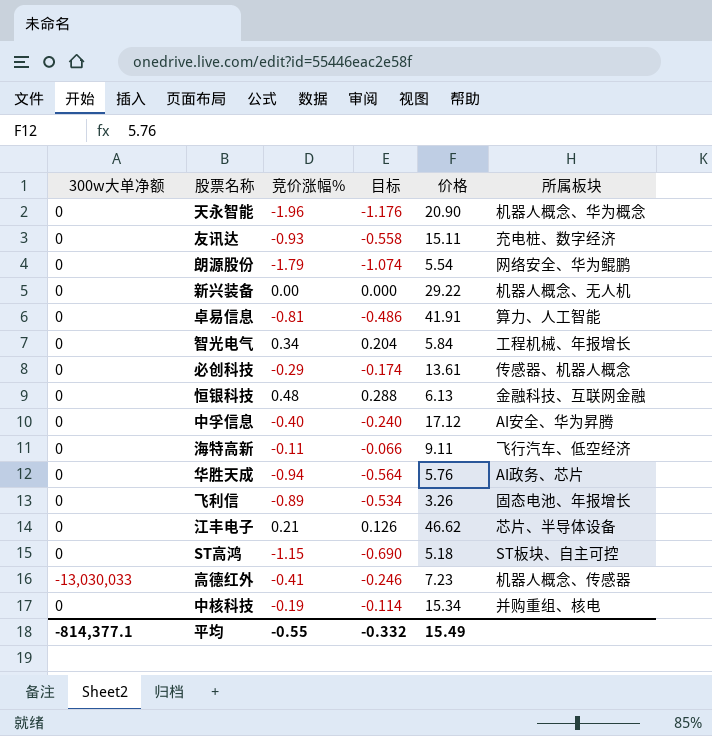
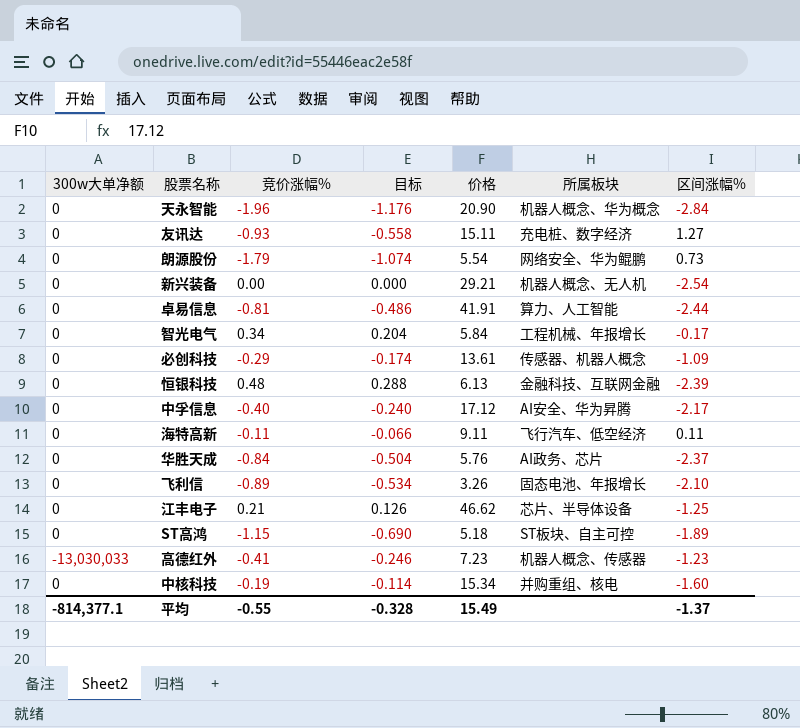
column 区间涨幅% | position: none -> 7
新兴装备 | 价格: 29.22 -> 29.21
华胜天成 | 竞价涨幅%: -0.94 -> -0.84
华胜天成 | 目标: -0.564 -> -0.504
平均 | 目标: -0.332 -> -0.328

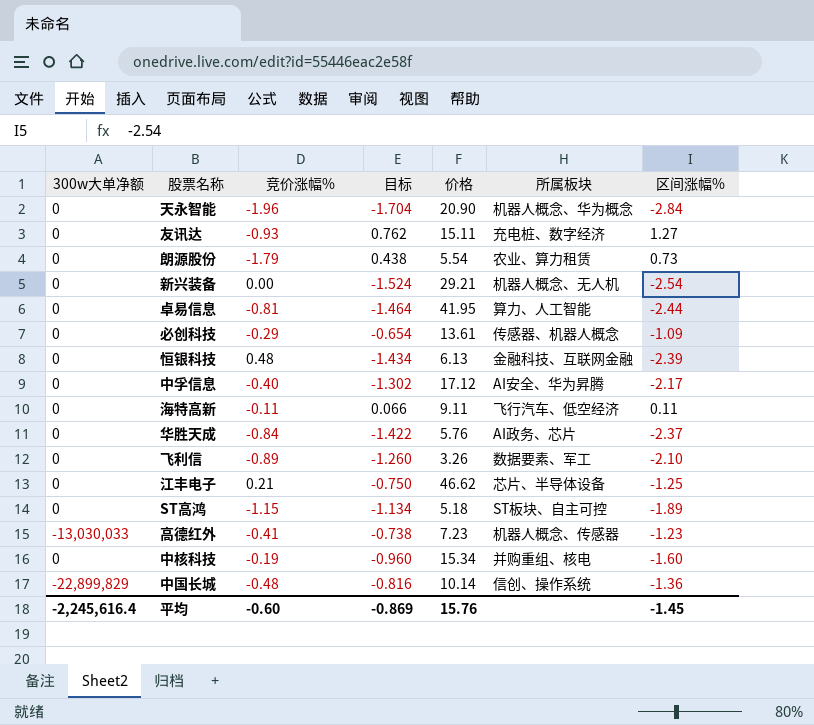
column 目标 | formula: [竞价涨幅%] * 0.6 -> [区间涨幅%] * 0.6
row 智光电气: 0 | 0.34 | 0.204 | 5.84 | 工程机械、年报增长 | -0.17 -> none
朗源股份 | 所属板块: 网络安全、华为鲲鹏 -> 农业、算力租赁
卓易信息 | 价格: 41.91 -> 41.95
飞利信 | 所属板块: 固态电池、年报增长 -> 数据要素、军工
row 中国长城: none -> -22,899,829 | -0.48 | -0.816 | 10.14 | 信创、操作系统 | -1.36
平均 | 300w大单净额: -814,377.1 -> -2,245,616.4
平均 | 竞价涨幅%: -0.55 -> -0.60
平均 | 目标: -0.328 -> -0.869
平均 | 价格: 15.49 -> 15.76
平均 | 区间涨幅%: -1.37 -> -1.45

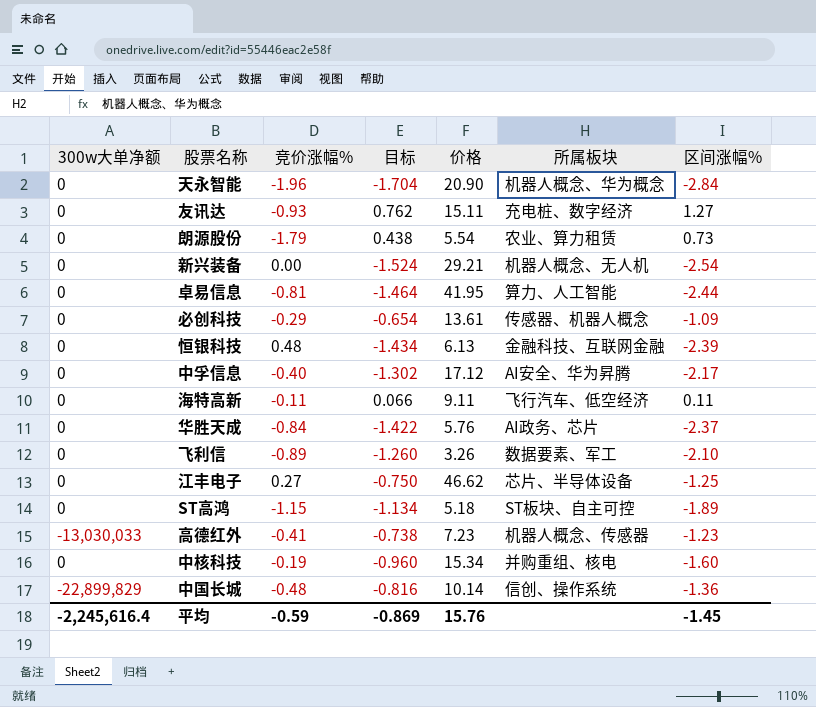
江丰电子 | 竞价涨幅%: 0.21 -> 0.27
平均 | 竞价涨幅%: -0.60 -> -0.59

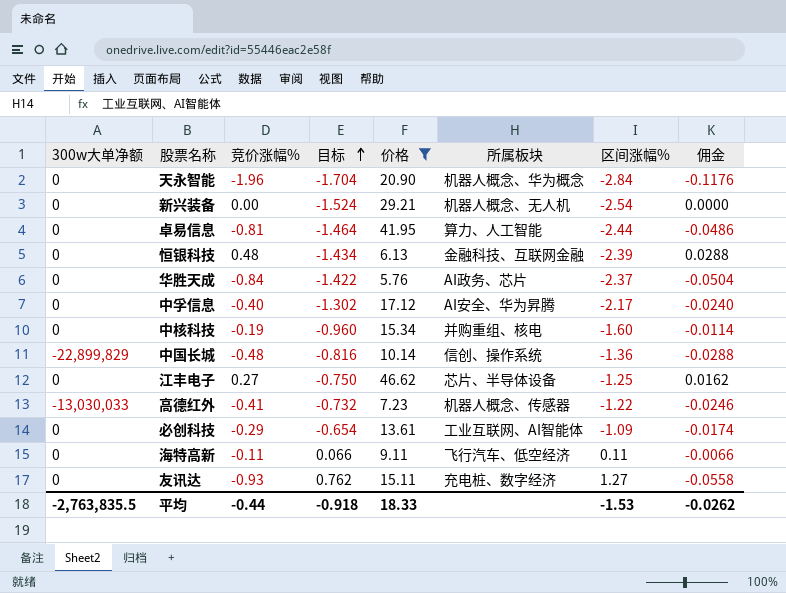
filter: none -> 价格 >= 5.76
row order: none -> 目标 ascending
column 佣金 | formula: none -> [竞价涨幅%] * 0.06
高德红外 | 目标: -0.738 -> -0.732
高德红外 | 区间涨幅%: -1.23 -> -1.22
必创科技 | 所属板块: 传感器、机器人概念 -> 工业互联网、AI智能体
平均 | 300w大单净额: -2,245,616.4 -> -2,763,835.5
平均 | 竞价涨幅%: -0.59 -> -0.44
平均 | 目标: -0.869 -> -0.918
平均 | 价格: 15.76 -> 18.33
平均 | 区间涨幅%: -1.45 -> -1.53

